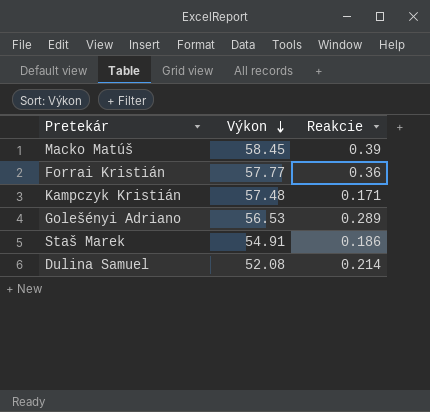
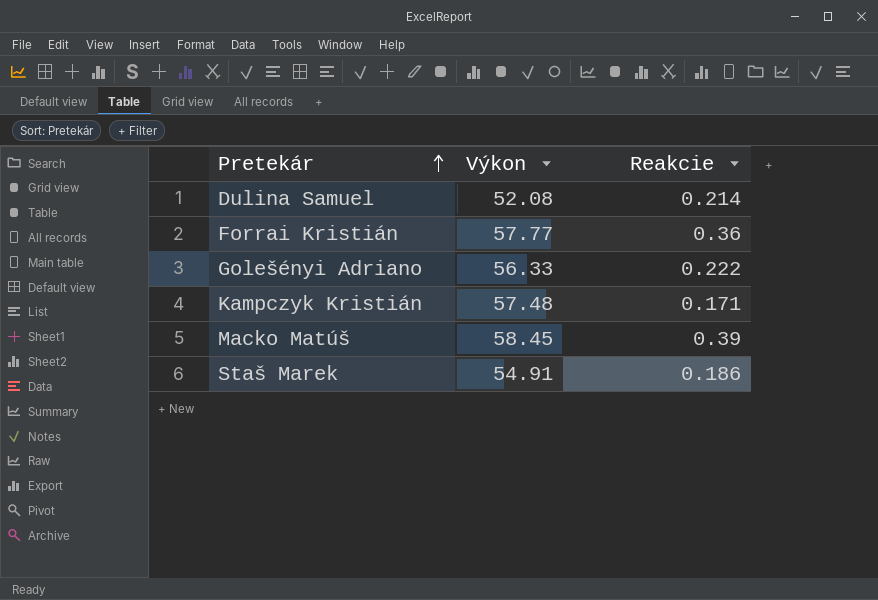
row order: Výkon descending -> Pretekár ascending
Golešényi Adriano | Výkon: 56.53 -> 56.33
Golešényi Adriano | Reakcie: 0.289 -> 0.222

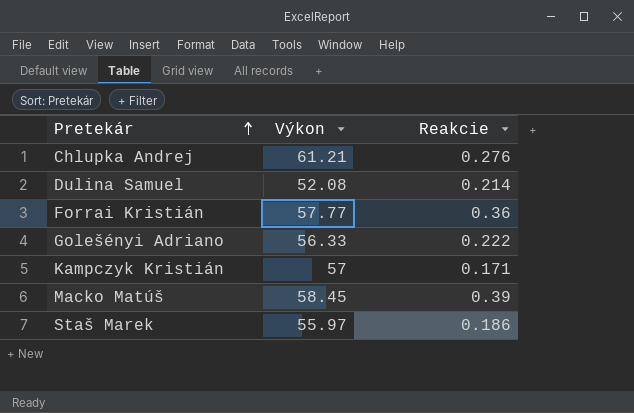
row Chlupka Andrej: none -> 61.21 | 0.276
Kampczyk Kristián | Výkon: 57.48 -> 57
Staš Marek | Výkon: 54.91 -> 55.97

